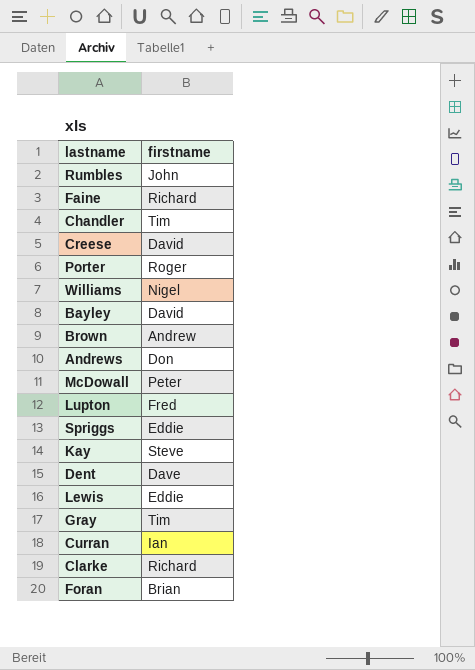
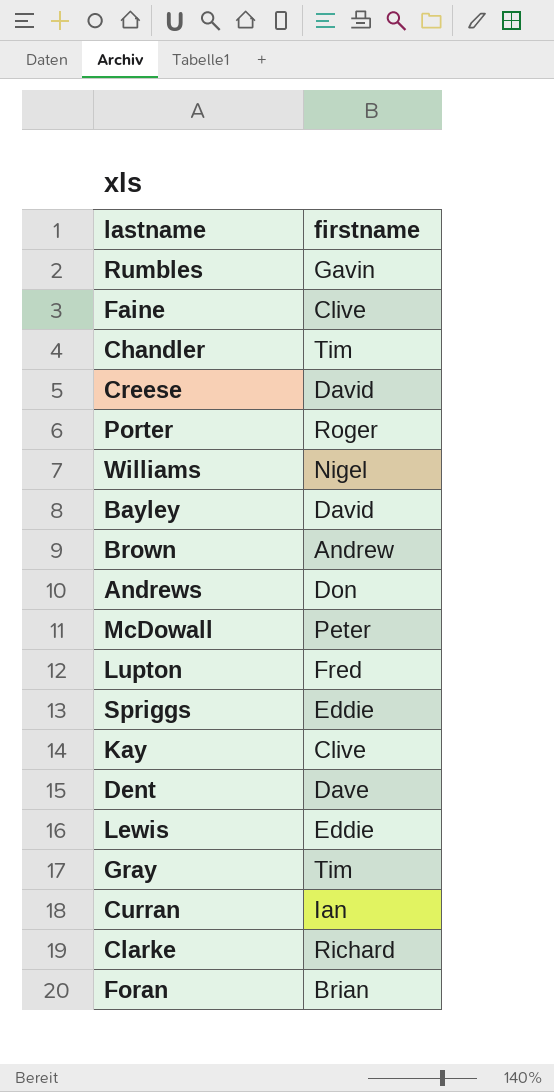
Rumbles | firstname: John -> Gavin
Faine | firstname: Richard -> Clive
Kay | firstname: Steve -> Clive

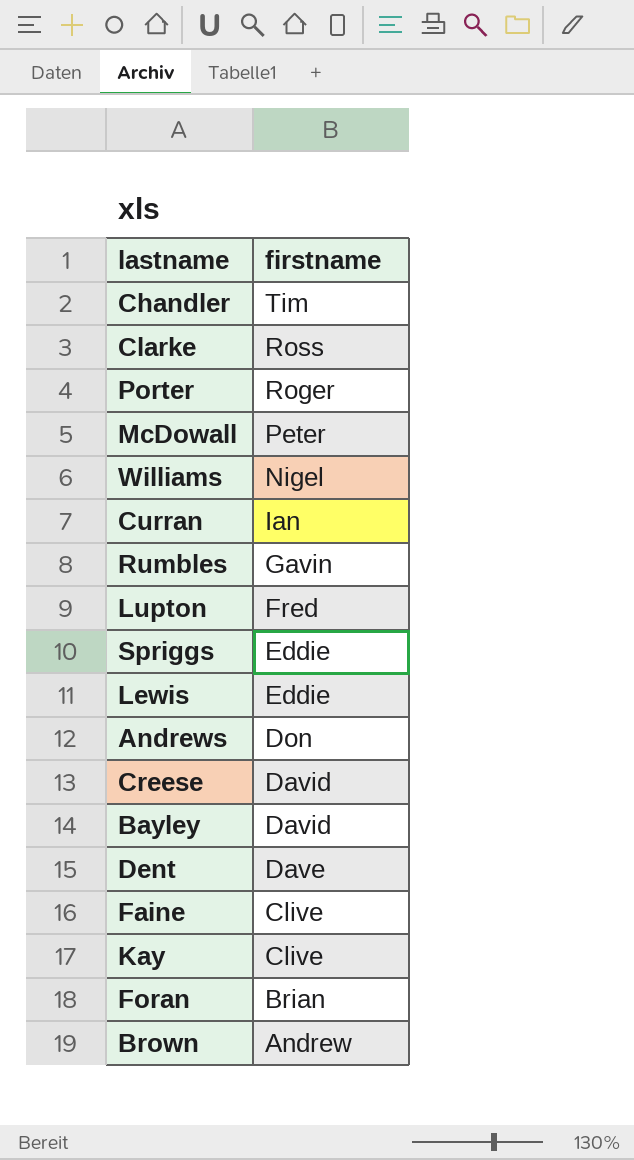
row order: none -> firstname descending
row Gray: Tim -> none
Clarke | firstname: Richard -> Ross

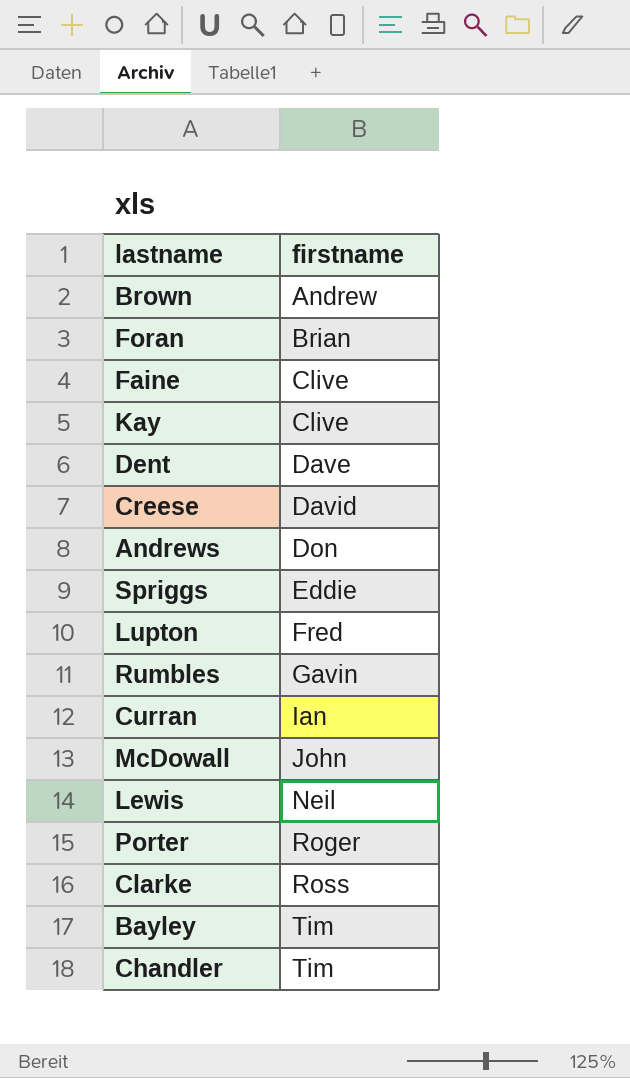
row order: firstname descending -> firstname ascending
row Williams: Nigel -> none
McDowall | firstname: Peter -> John
Lewis | firstname: Eddie -> Neil
Bayley | firstname: David -> Tim

